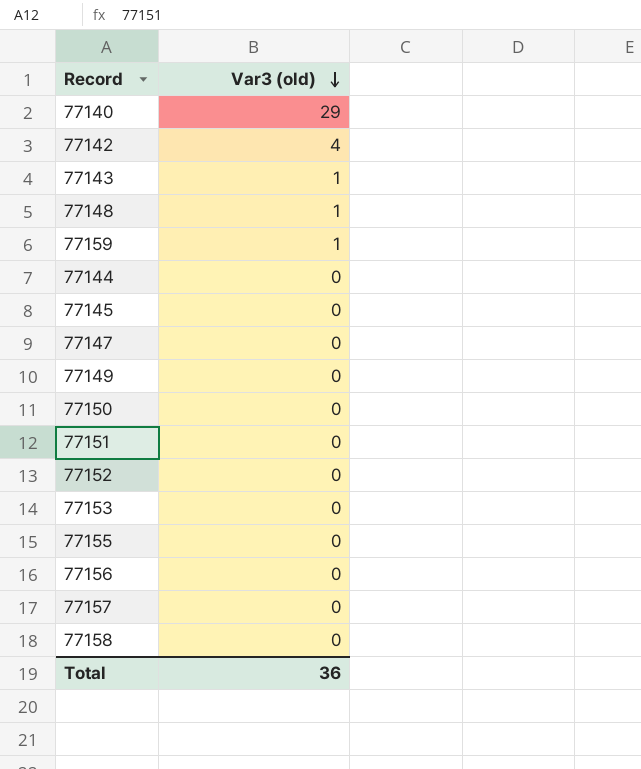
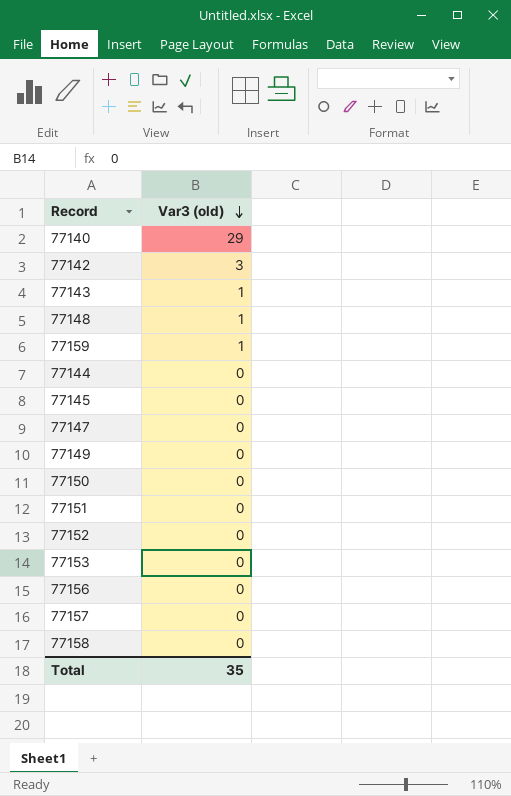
row 77155: 0 -> none
77142 | Var3 (old): 4 -> 3
Total | Var3 (old): 36 -> 35

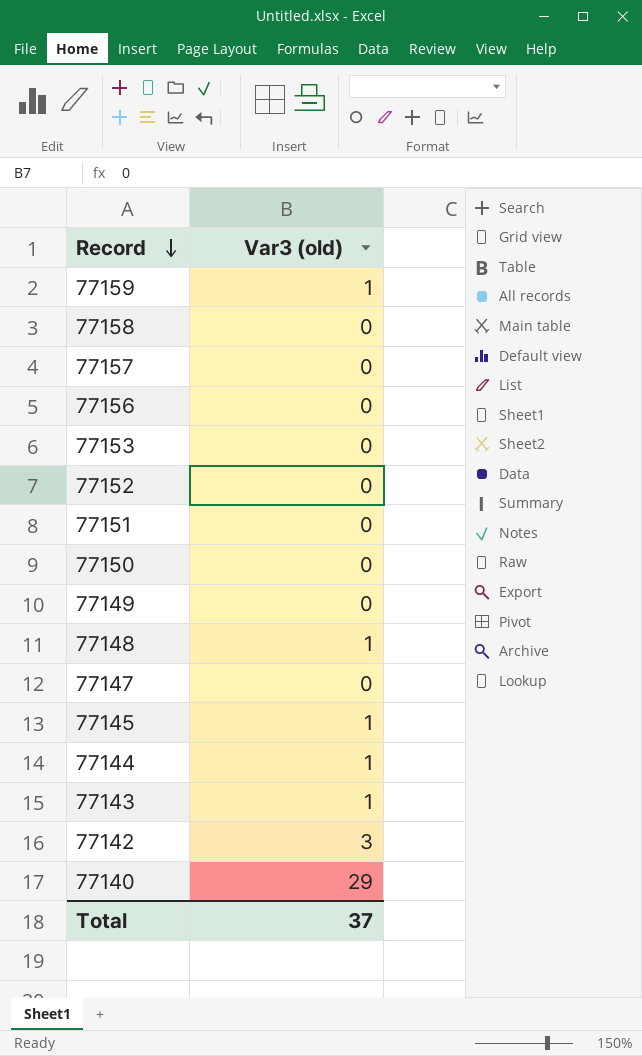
row order: Var3 (old) descending -> Record descending
77145 | Var3 (old): 0 -> 1
77144 | Var3 (old): 0 -> 1
Total | Var3 (old): 35 -> 37

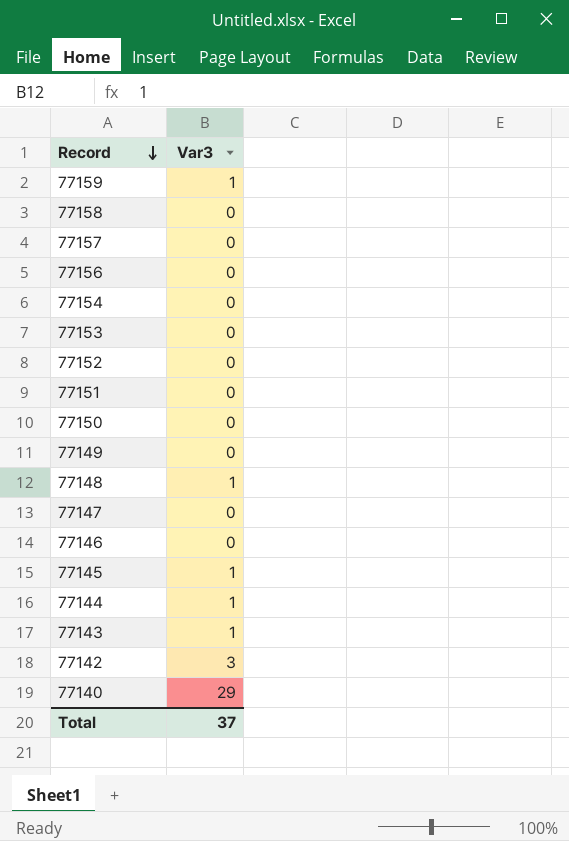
column name: Var3 (old) -> Var3
row 77154: none -> 0
row 77146: none -> 0

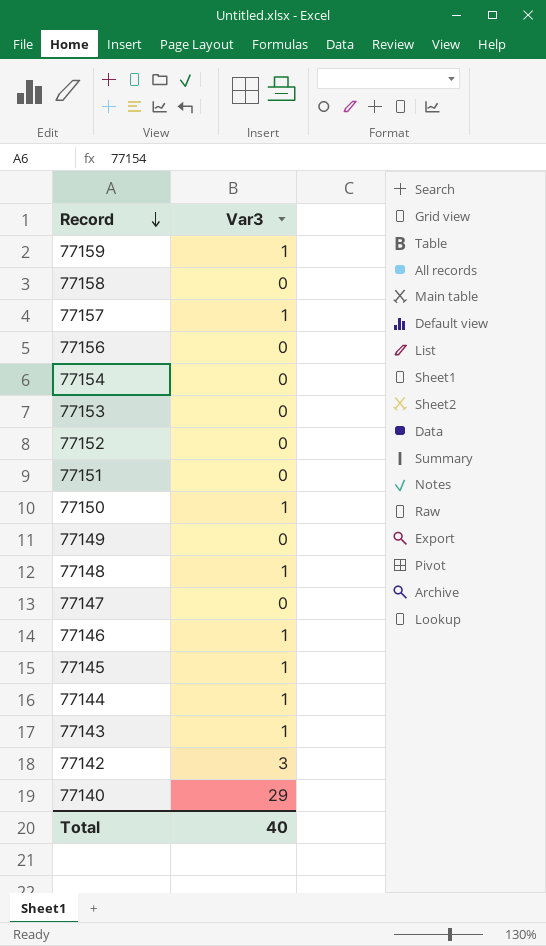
77157 | Var3: 0 -> 1
77150 | Var3: 0 -> 1
77146 | Var3: 0 -> 1
Total | Var3: 37 -> 40

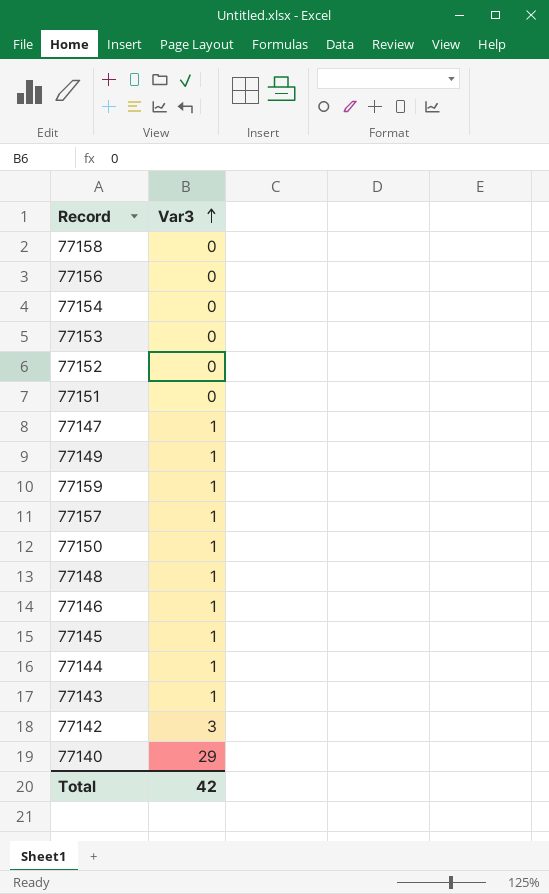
row order: Record descending -> Var3 ascending
77147 | Var3: 0 -> 1
77149 | Var3: 0 -> 1
Total | Var3: 40 -> 42

